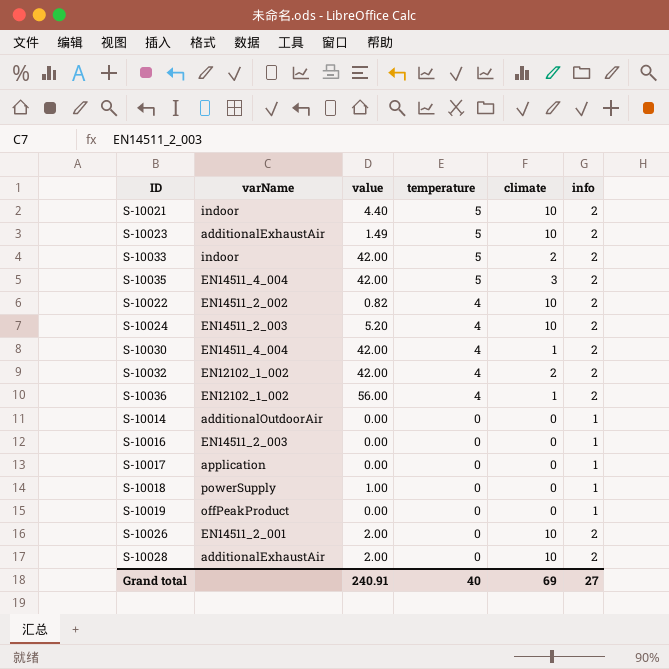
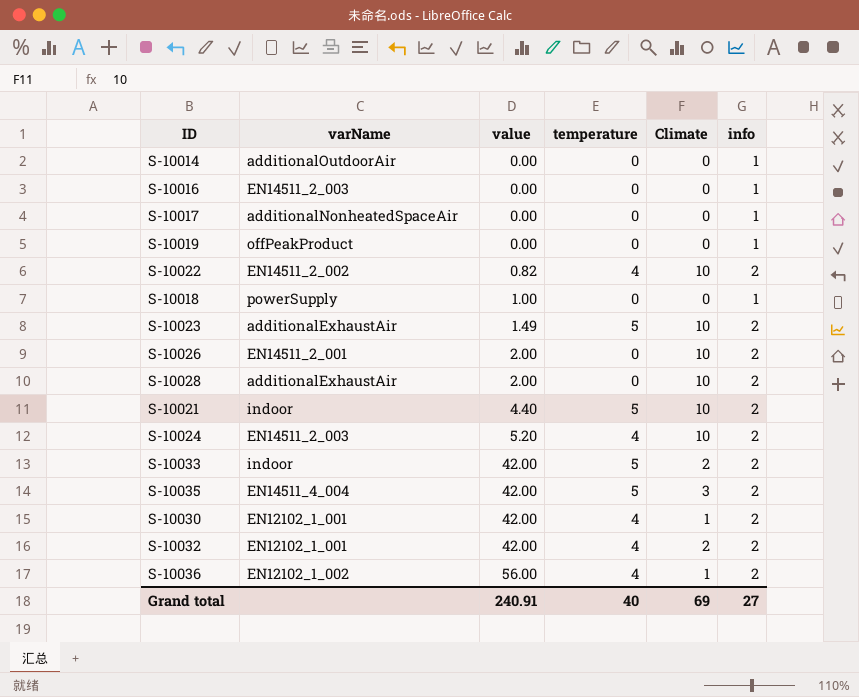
row order: temperature descending -> value ascending
column name: climate -> Climate
S-10017 | varName: application -> additionalNonheatedSpaceAir
S-10030 | varName: EN14511_4_004 -> EN12102_1_001
S-10032 | varName: EN12102_1_002 -> EN12102_1_001

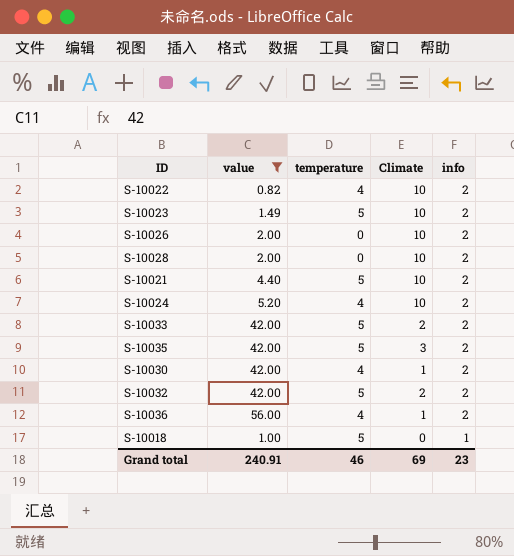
filter: none -> value != 0.00
row order: value ascending -> info descending
column varName | position: 2 -> none
S-10032 | temperature: 4 -> 5
S-10018 | temperature: 0 -> 5
Grand total | temperature: 40 -> 46
Grand total | info: 27 -> 23

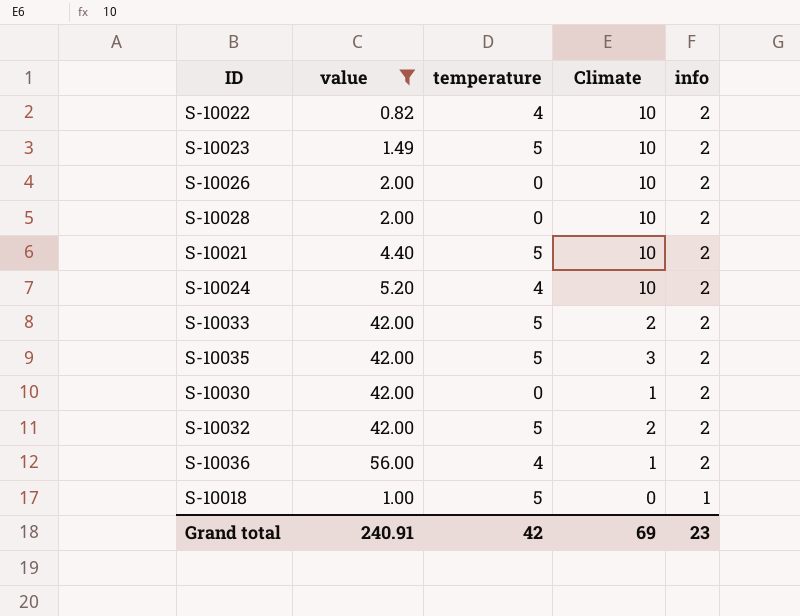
S-10030 | temperature: 4 -> 0
Grand total | temperature: 46 -> 42

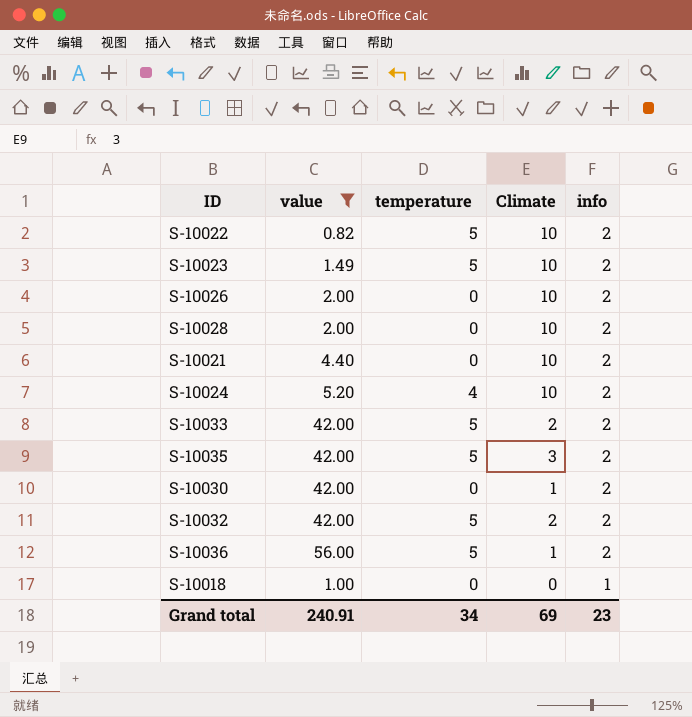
S-10022 | temperature: 4 -> 5
S-10021 | temperature: 5 -> 0
S-10036 | temperature: 4 -> 5
S-10018 | temperature: 5 -> 0
Grand total | temperature: 42 -> 34

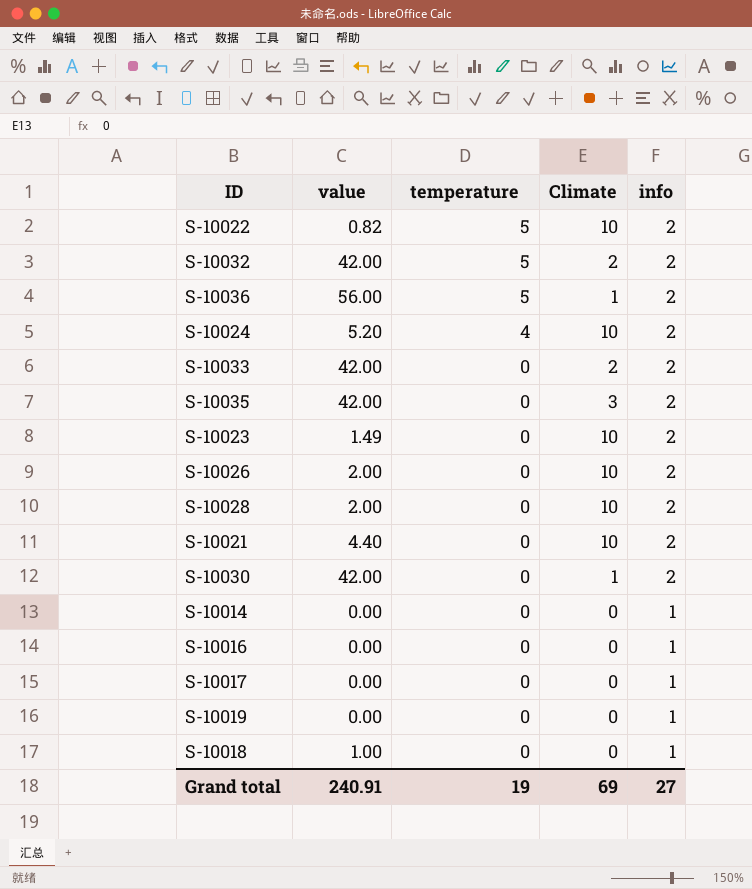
filter: value != 0.00 -> none
row order: info descending -> temperature descending
S-10033 | temperature: 5 -> 0
S-10035 | temperature: 5 -> 0
S-10023 | temperature: 5 -> 0
Grand total | temperature: 34 -> 19
Grand total | info: 23 -> 27

